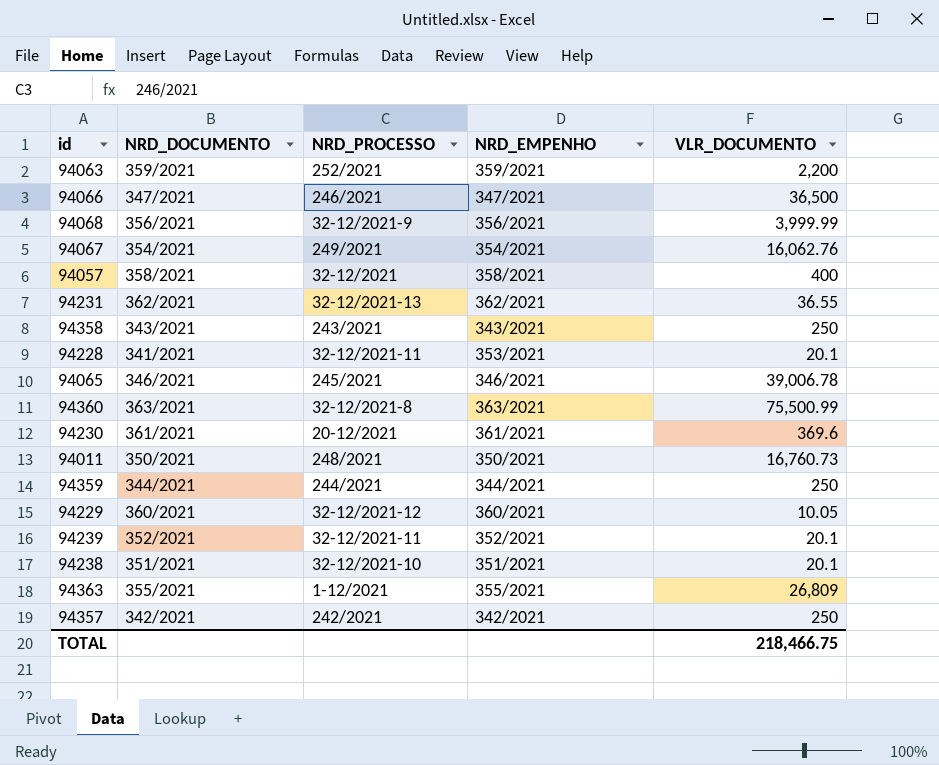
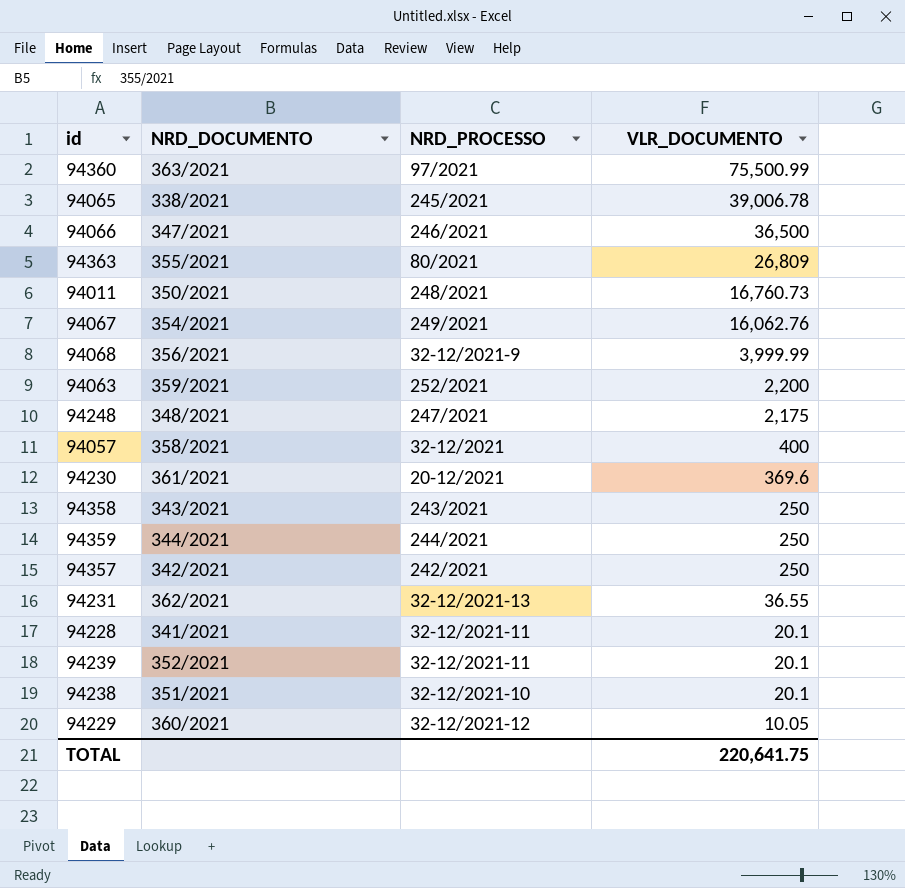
row order: none -> VLR_DOCUMENTO descending
column NRD_EMPENHO | position: 4 -> none
94360 | NRD_PROCESSO: 32-12/2021-8 -> 97/2021
94065 | NRD_DOCUMENTO: 346/2021 -> 338/2021
94363 | NRD_PROCESSO: 1-12/2021 -> 80/2021
row 94248: none -> 348/2021 | 247/2021 | 2,175
TOTAL | VLR_DOCUMENTO: 218,466.75 -> 220,641.75

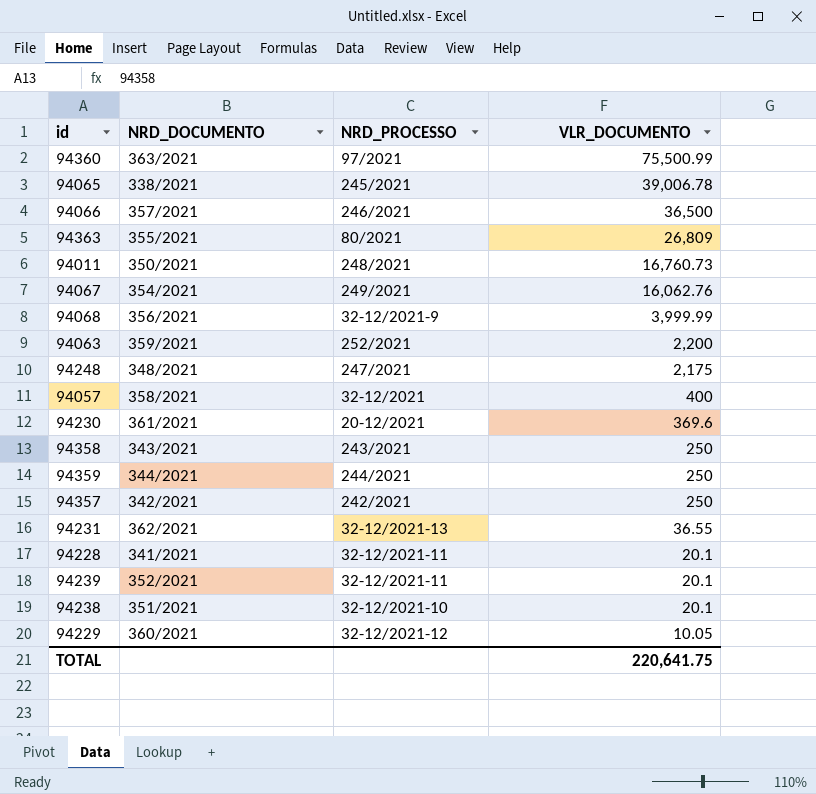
94066 | NRD_DOCUMENTO: 347/2021 -> 357/2021

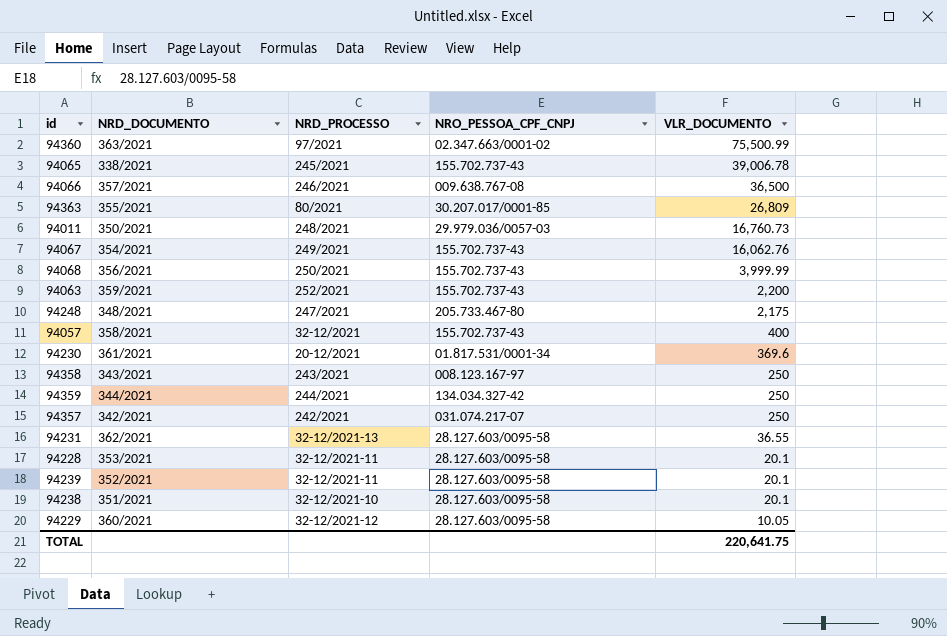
column NRO_PESSOA_CPF_CNPJ | position: none -> 4
94068 | NRD_PROCESSO: 32-12/2021-9 -> 250/2021
94228 | NRD_DOCUMENTO: 341/2021 -> 353/2021

